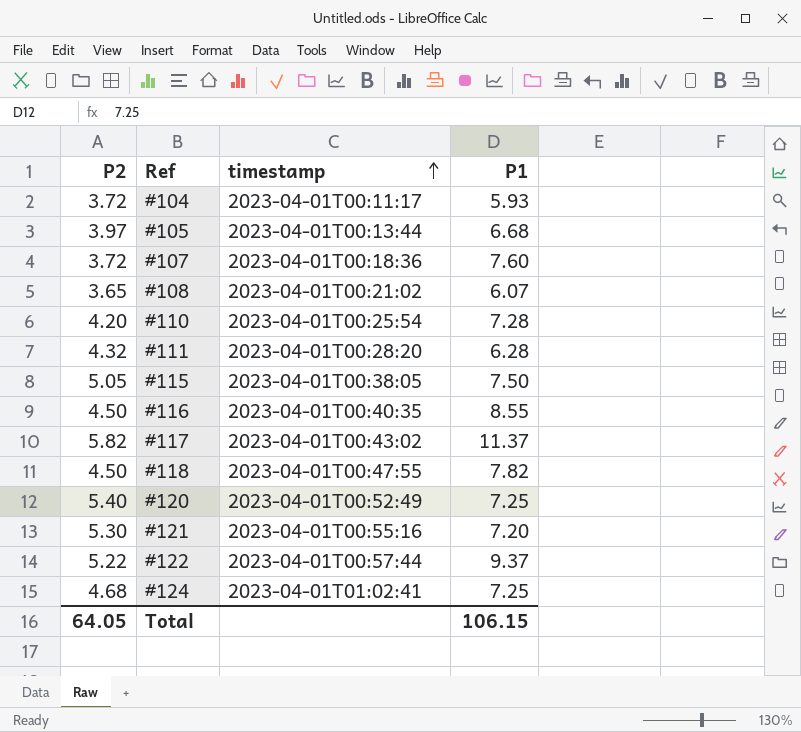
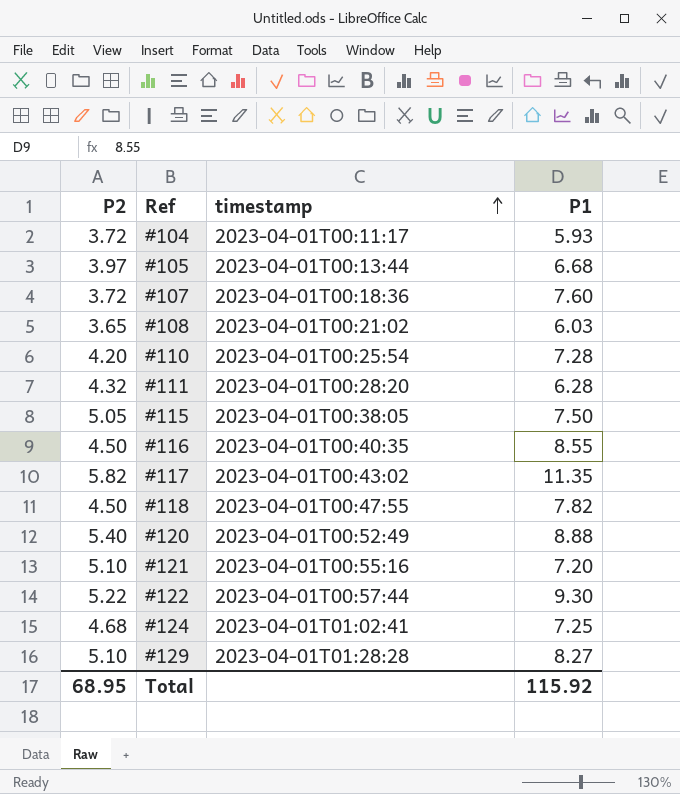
#108 | P1: 6.07 -> 6.03
#117 | P1: 11.37 -> 11.35
#120 | P1: 7.25 -> 8.88
#121 | P2: 5.30 -> 5.10
#122 | P1: 9.37 -> 9.30
row #129: none -> 5.10 | 2023-04-01T01:28:28 | 8.27
Total | P2: 64.05 -> 68.95
Total | P1: 106.15 -> 115.92

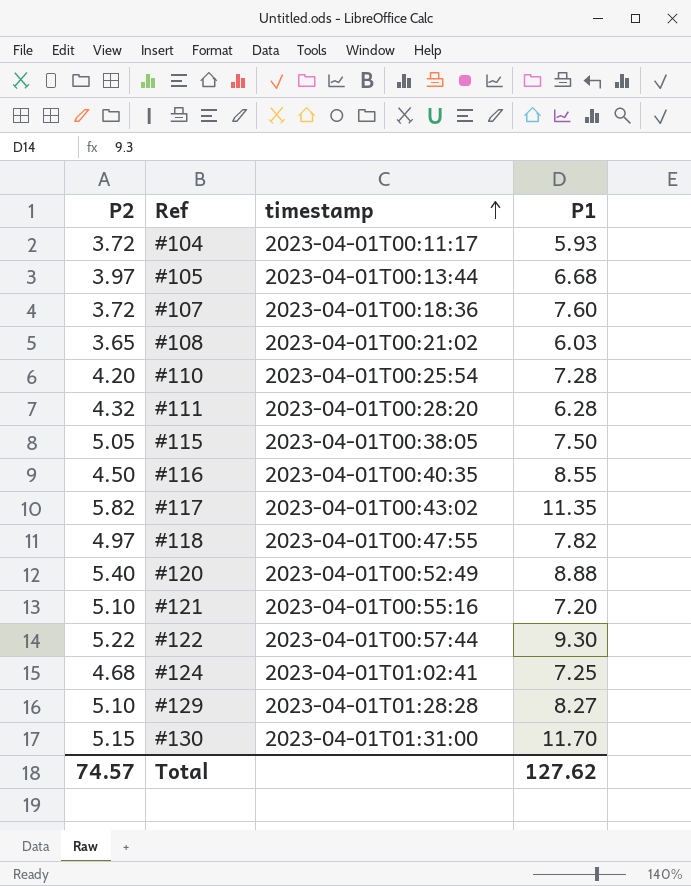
#118 | P2: 4.50 -> 4.97
row #130: none -> 5.15 | 2023-04-01T01:31:00 | 11.70
Total | P2: 68.95 -> 74.57
Total | P1: 115.92 -> 127.62

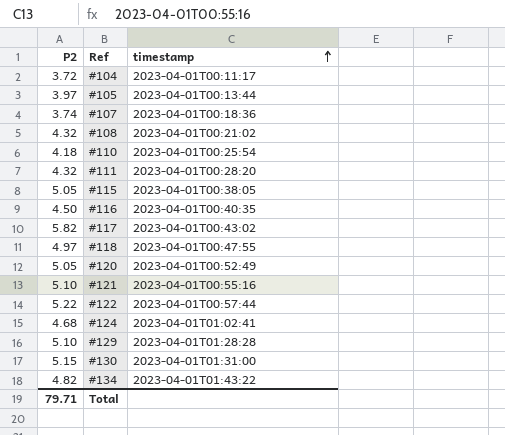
column P1 | position: 4 -> none
#107 | P2: 3.72 -> 3.74
#108 | P2: 3.65 -> 4.32
#110 | P2: 4.20 -> 4.18
#120 | P2: 5.40 -> 5.05
row #134: none -> 4.82 | 2023-04-01T01:43:22
Total | P2: 74.57 -> 79.71

